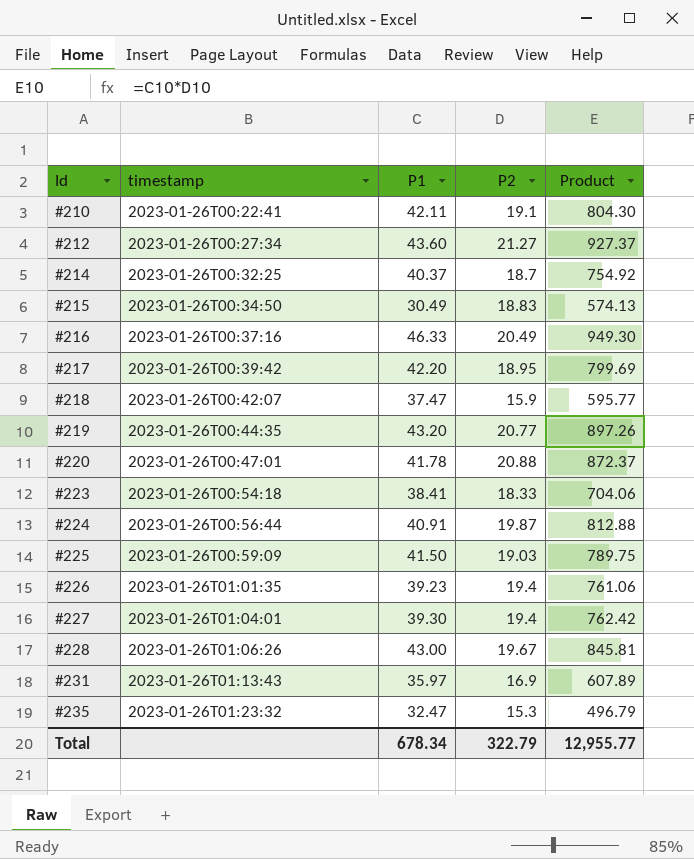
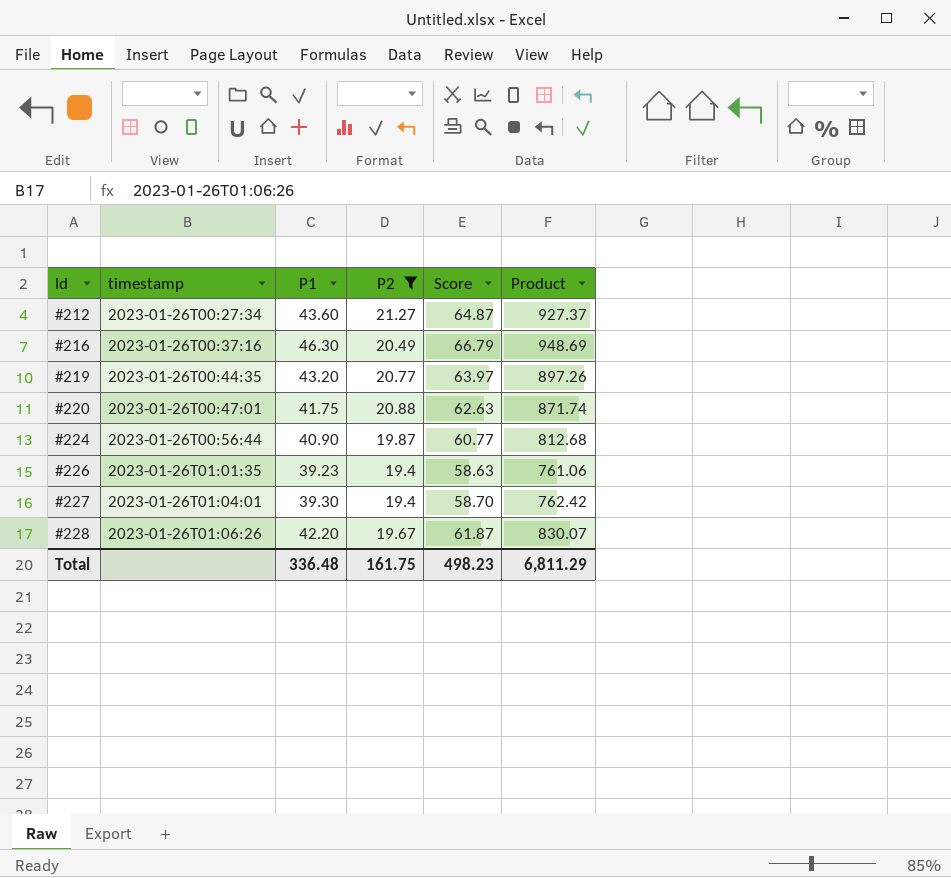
filter: none -> P2 >= 19.4
column Score | formula: none -> [P1] + [P2]
#216 | P1: 46.33 -> 46.30
#216 | Product: 949.30 -> 948.69
#220 | P1: 41.78 -> 41.75
#220 | Product: 872.37 -> 871.74
#224 | P1: 40.91 -> 40.90
#224 | Product: 812.88 -> 812.68
#228 | P1: 43.00 -> 42.20
#228 | Product: 845.81 -> 830.07
Total | P1: 678.34 -> 336.48
Total | P2: 322.79 -> 161.75
Total | Product: 12,955.77 -> 6,811.29

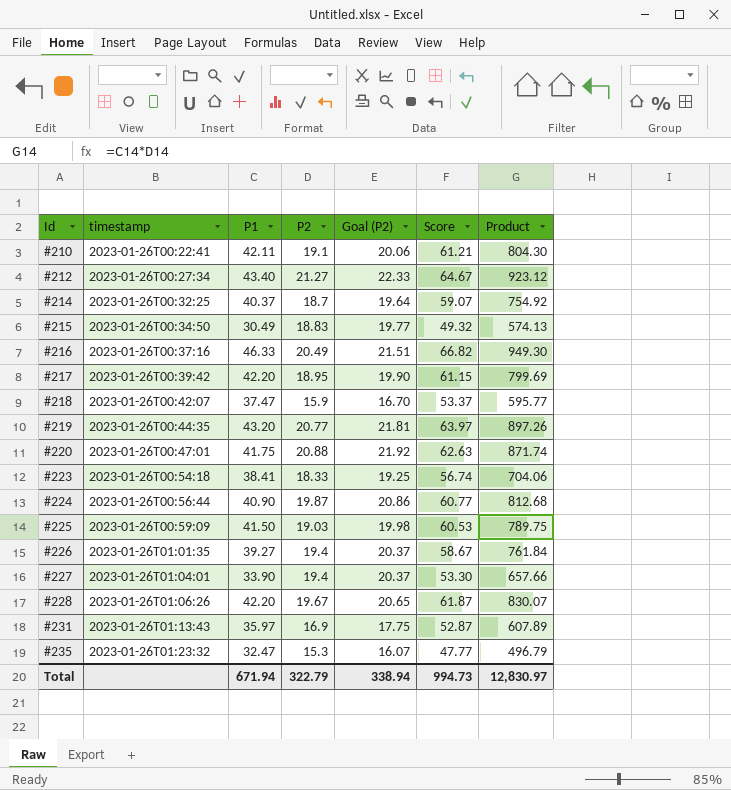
filter: P2 >= 19.4 -> none
column Goal (P2) | formula: none -> [P2] * 1.05
#212 | P1: 43.60 -> 43.40
#212 | Score: 64.87 -> 64.67
#212 | Product: 927.37 -> 923.12
#216 | P1: 46.30 -> 46.33
#216 | Score: 66.79 -> 66.82
#216 | Product: 948.69 -> 949.30
#226 | P1: 39.23 -> 39.27
#226 | Score: 58.63 -> 58.67
#226 | Product: 761.06 -> 761.84
#227 | P1: 39.30 -> 33.90
#227 | Score: 58.70 -> 53.30
#227 | Product: 762.42 -> 657.66
Total | P1: 336.48 -> 671.94
Total | P2: 161.75 -> 322.79
Total | Score: 498.23 -> 994.73
Total | Product: 6,811.29 -> 12,830.97

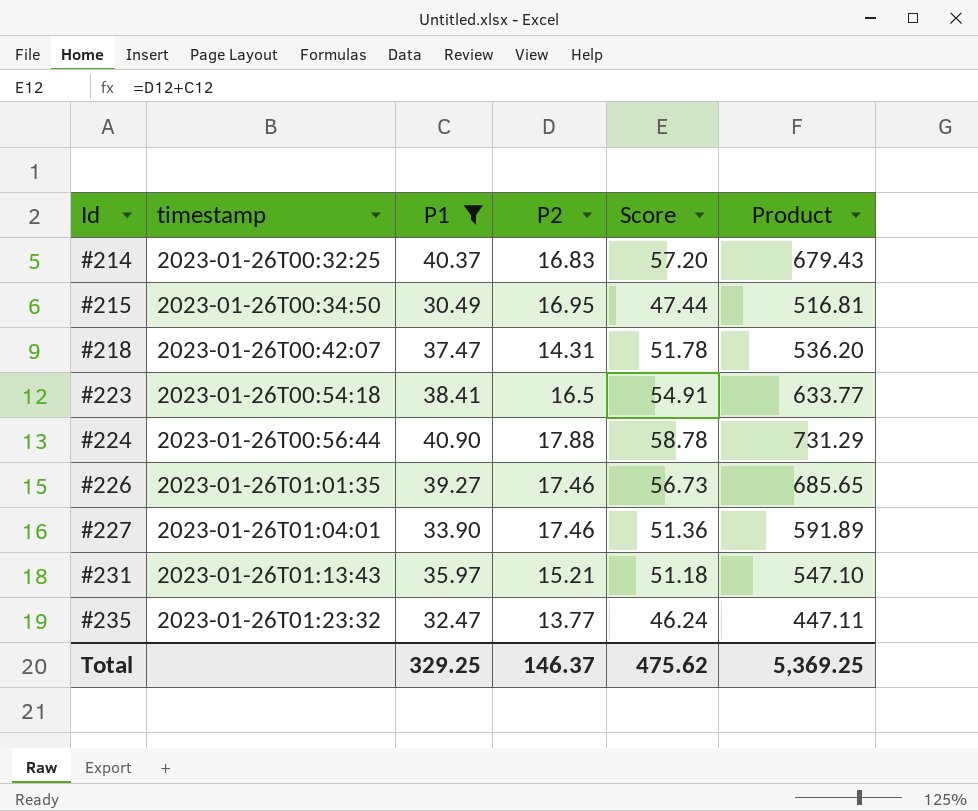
filter: none -> P1 <= 40.90
column Goal (P2) | formula: [P2] * 1.05 -> none
#214 | P2: 18.7 -> 16.83
#214 | Score: 59.07 -> 57.20
#214 | Product: 754.92 -> 679.43
#215 | P2: 18.83 -> 16.95
#215 | Score: 49.32 -> 47.44
#215 | Product: 574.13 -> 516.81
#218 | P2: 15.9 -> 14.31
#218 | Score: 53.37 -> 51.78
#218 | Product: 595.77 -> 536.20
#223 | P2: 18.33 -> 16.5
#223 | Score: 56.74 -> 54.91
#223 | Product: 704.06 -> 633.77
#224 | P2: 19.87 -> 17.88
#224 | Score: 60.77 -> 58.78
#224 | Product: 812.68 -> 731.29
#226 | P2: 19.4 -> 17.46
#226 | Score: 58.67 -> 56.73
#226 | Product: 761.84 -> 685.65
#227 | P2: 19.4 -> 17.46
#227 | Score: 53.30 -> 51.36
#227 | Product: 657.66 -> 591.89
#231 | P2: 16.9 -> 15.21
#231 | Score: 52.87 -> 51.18
#231 | Product: 607.89 -> 547.10
#235 | P2: 15.3 -> 13.77
#235 | Score: 47.77 -> 46.24
#235 | Product: 496.79 -> 447.11
Total | P1: 671.94 -> 329.25
Total | P2: 322.79 -> 146.37
Total | Score: 994.73 -> 475.62
Total | Product: 12,830.97 -> 5,369.25

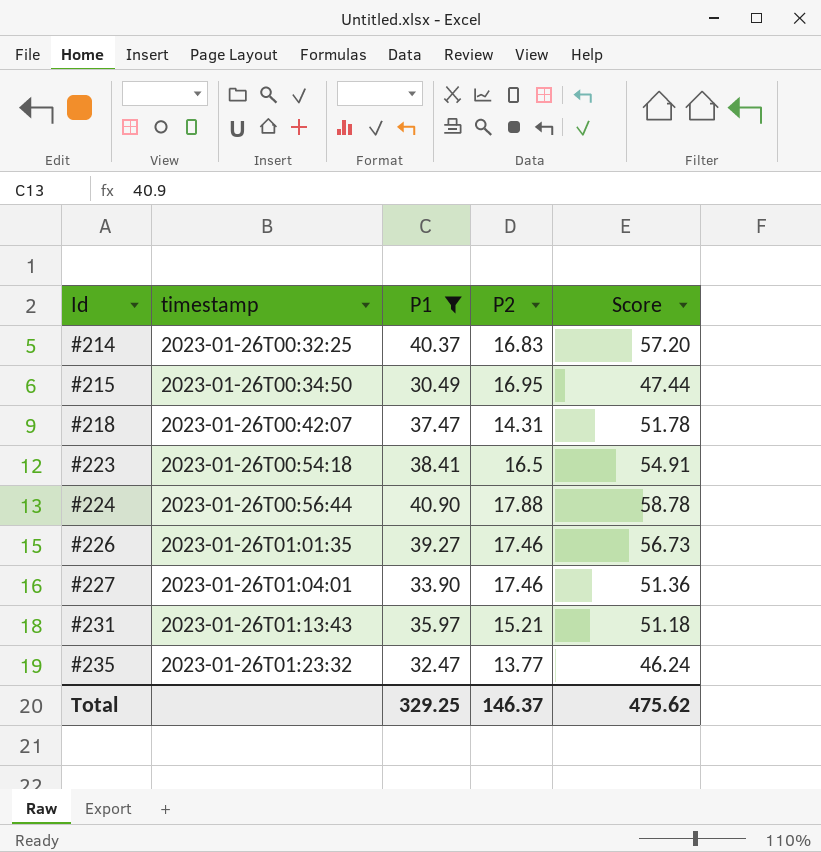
column Product | formula: [P1] * [P2] -> none

